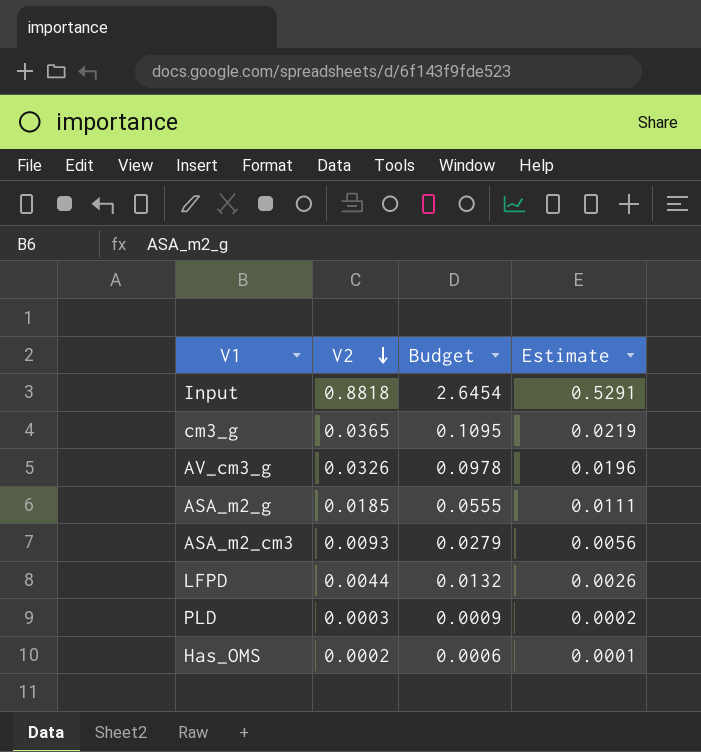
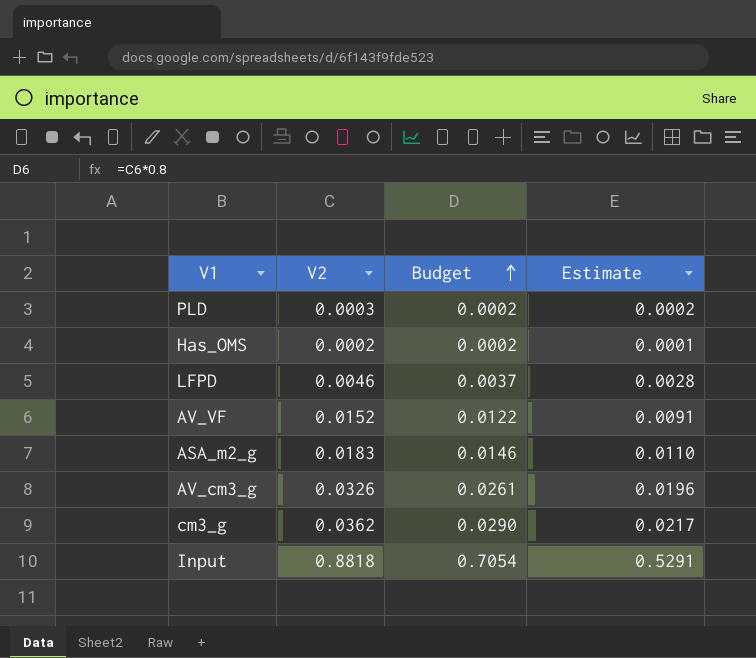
row order: V2 descending -> Budget ascending
column Budget | formula: [V2] * 3 -> [V2] * 0.8
row ASA_m2_cm3: 0.0093 | 0.0279 | 0.0056 -> none
LFPD | V2: 0.0044 -> 0.0046
LFPD | Estimate: 0.0026 -> 0.0028
row AV_VF: none -> 0.0152 | 0.0122 | 0.0091
ASA_m2_g | V2: 0.0185 -> 0.0183
ASA_m2_g | Estimate: 0.0111 -> 0.0110
cm3_g | V2: 0.0365 -> 0.0362
cm3_g | Estimate: 0.0219 -> 0.0217

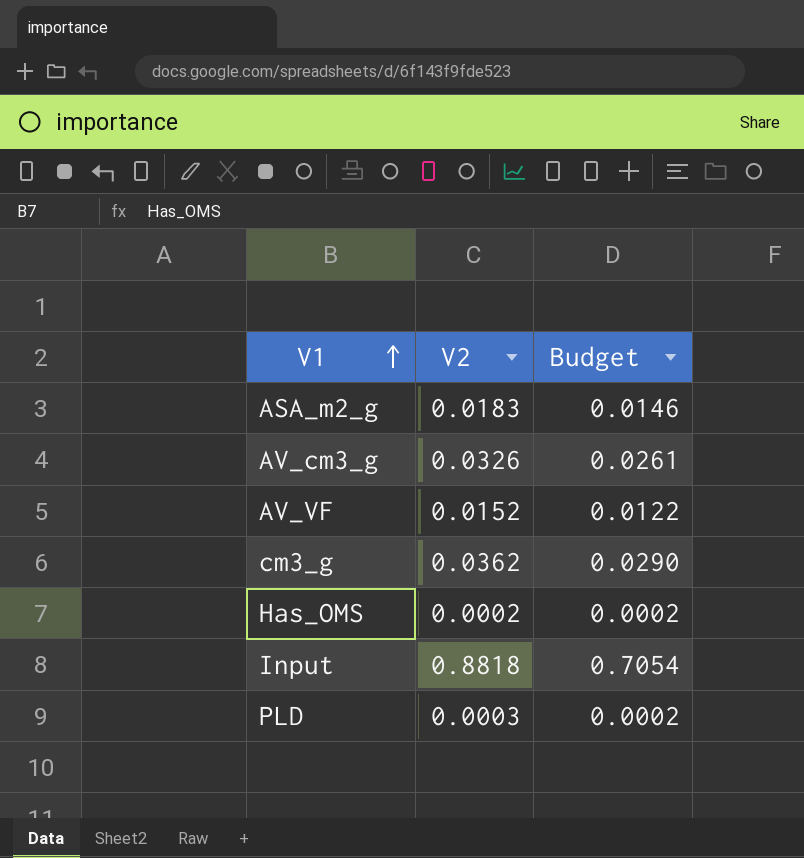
row order: Budget ascending -> V1 ascending
column Estimate | formula: [V2] * 0.6 -> none
row LFPD: 0.0046 | 0.0037 | 0.0028 -> none

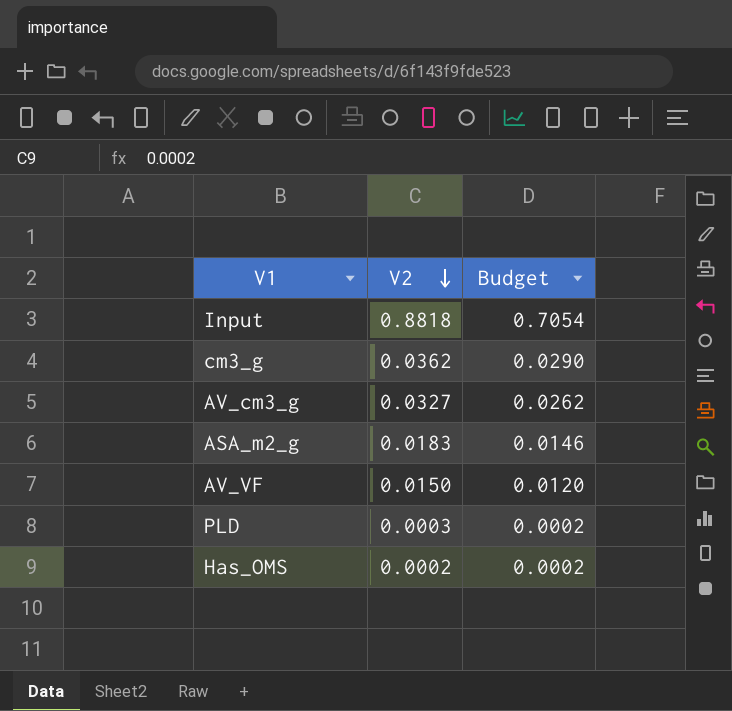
row order: V1 ascending -> V2 descending
AV_cm3_g | V2: 0.0326 -> 0.0327
AV_cm3_g | Budget: 0.0261 -> 0.0262
AV_VF | V2: 0.0152 -> 0.0150
AV_VF | Budget: 0.0122 -> 0.0120

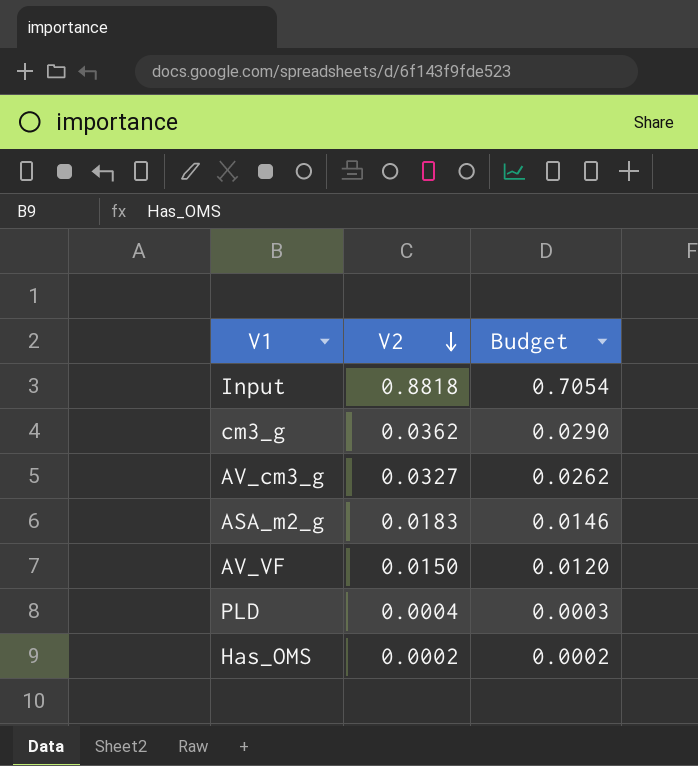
PLD | V2: 0.0003 -> 0.0004
PLD | Budget: 0.0002 -> 0.0003

